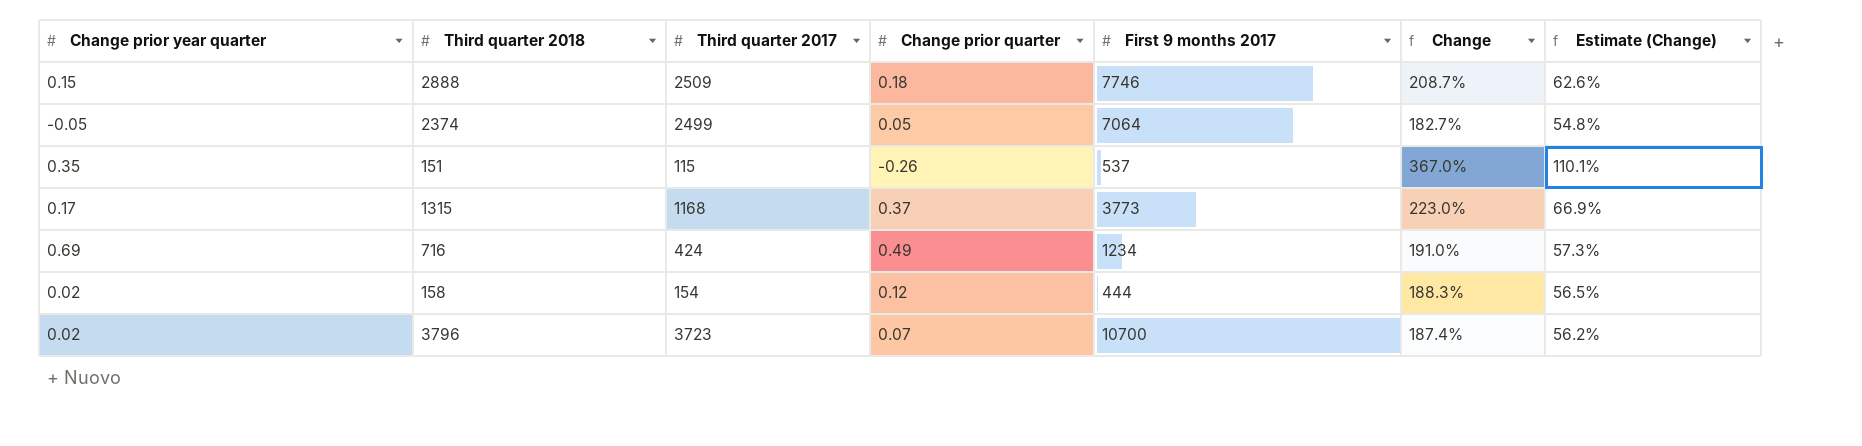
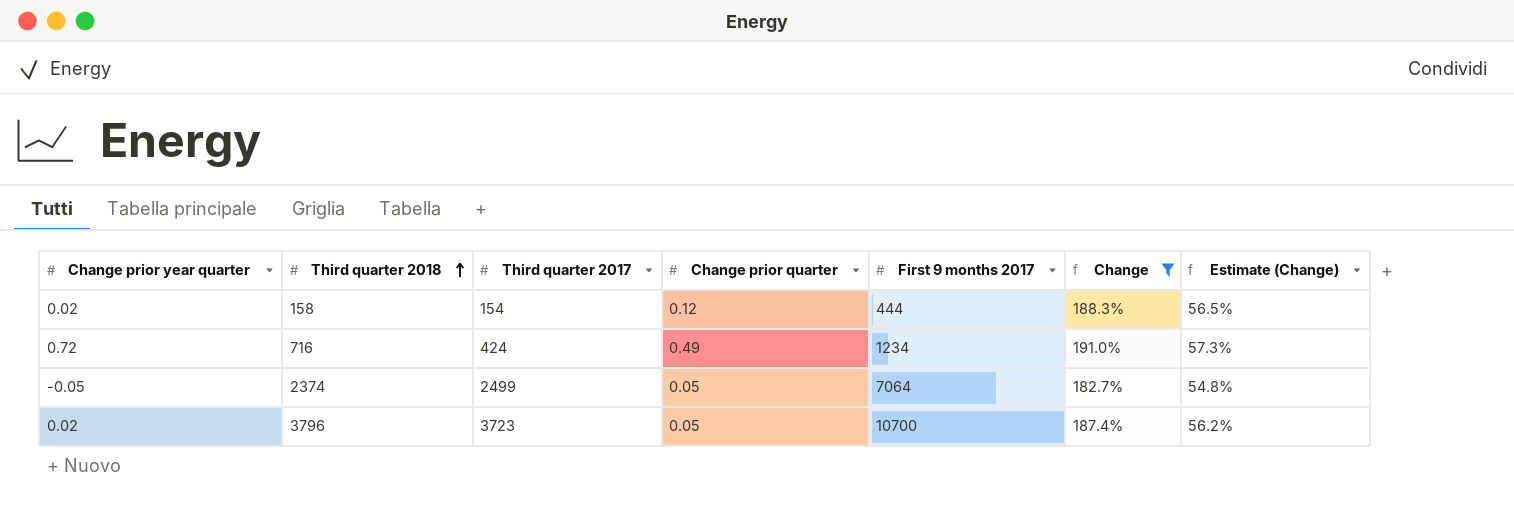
filter: none -> Change <= 191.0%
row order: none -> Third quarter 2018 ascending
716 | Change prior year quarter: 0.69 -> 0.72
3796 | Change prior quarter: 0.07 -> 0.05

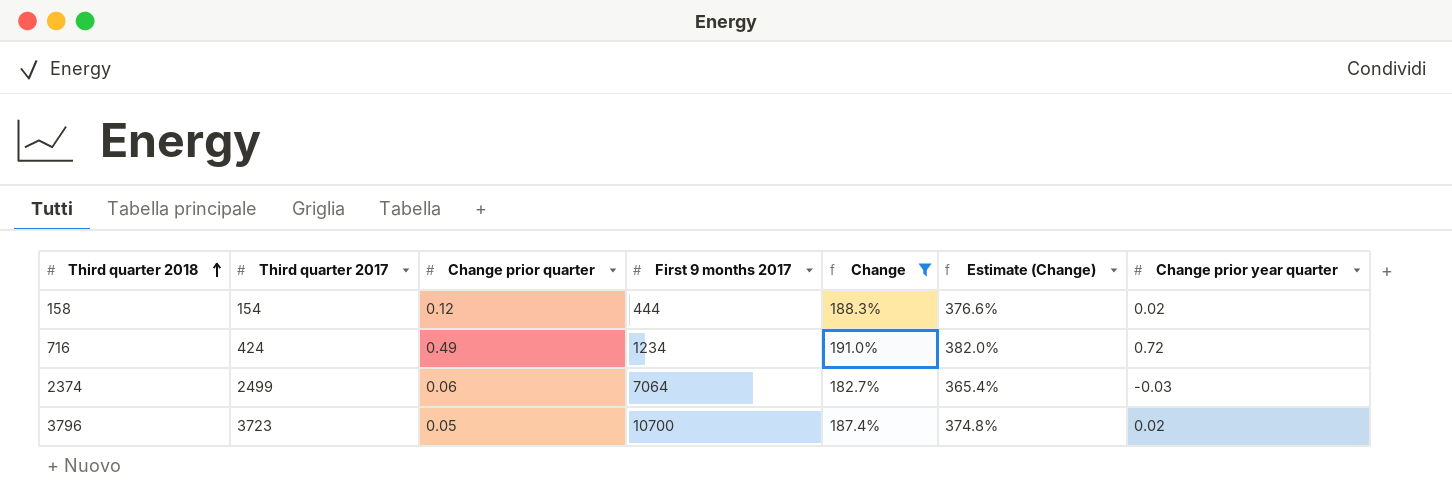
column Estimate (Change) | formula: [Change] * 0.3 -> [Change] * 2
column Change prior year quarter | position: 1 -> 7
2374 | Change prior quarter: 0.05 -> 0.06
2374 | Change prior year quarter: -0.05 -> -0.03

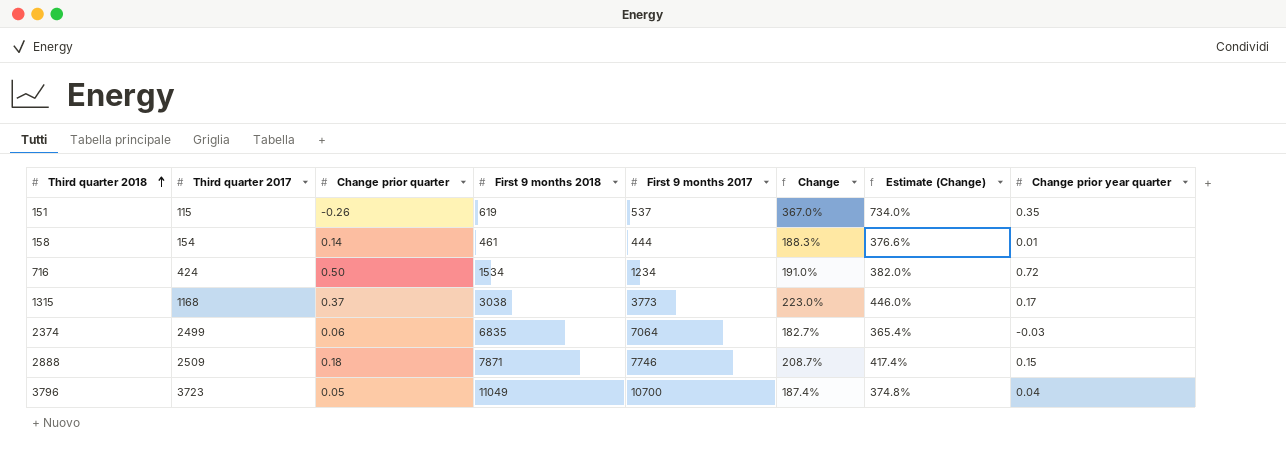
filter: Change <= 191.0% -> none
column First 9 months 2018 | position: none -> 4
158 | Change prior quarter: 0.12 -> 0.14
158 | Change prior year quarter: 0.02 -> 0.01
716 | Change prior quarter: 0.49 -> 0.50
3796 | Change prior year quarter: 0.02 -> 0.04

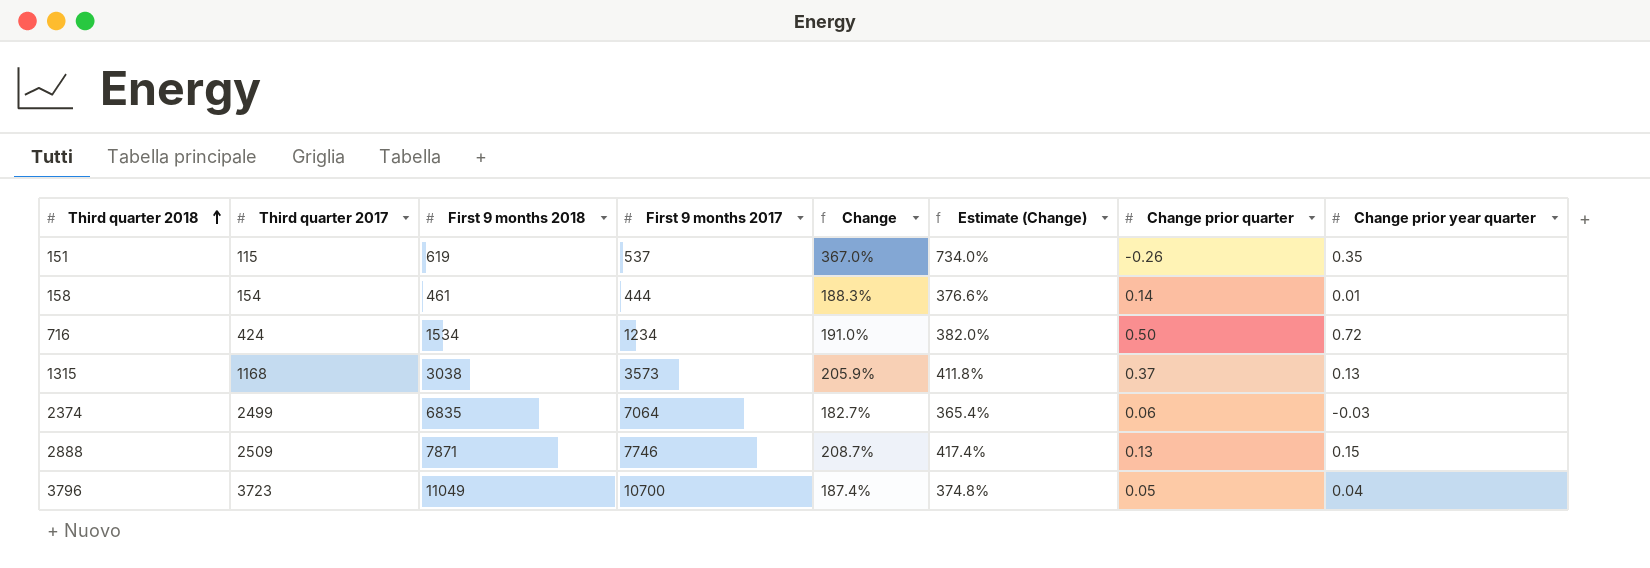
column Change prior quarter | position: 3 -> 7
1315 | First 9 months 2017: 3773 -> 3573
1315 | Change: 223.0% -> 205.9%
1315 | Estimate (Change): 446.0% -> 411.8%
1315 | Change prior year quarter: 0.17 -> 0.13
2888 | Change prior quarter: 0.18 -> 0.13

